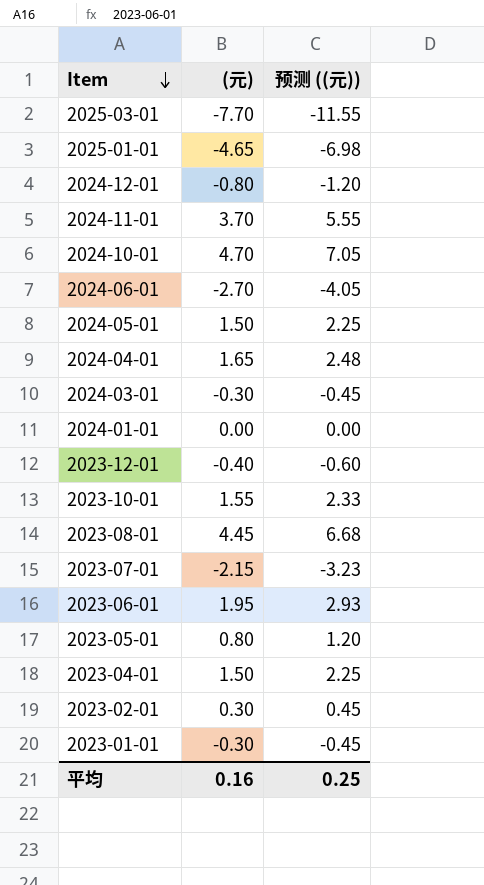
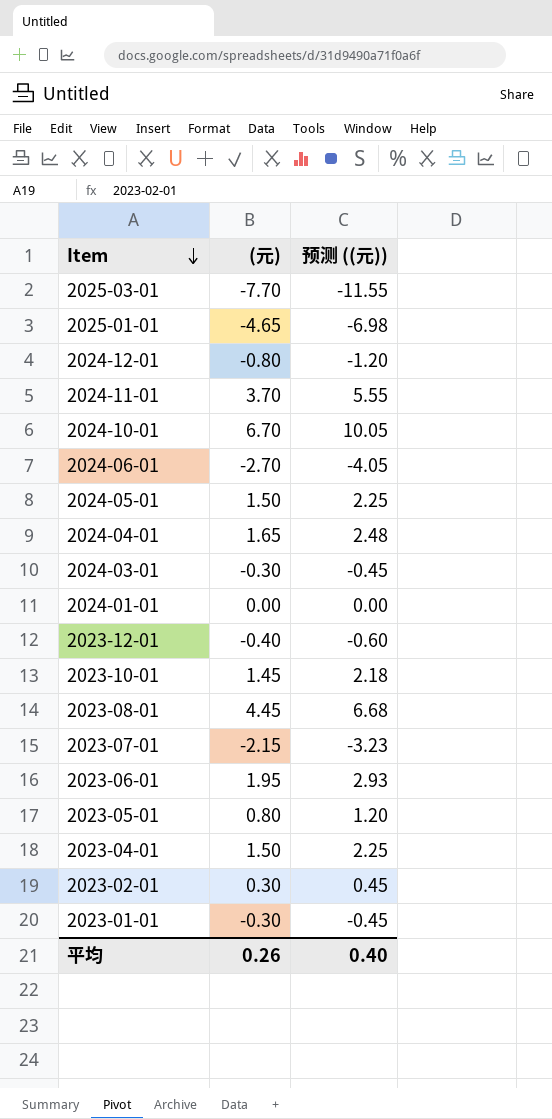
2024-10-01 | (元): 4.70 -> 6.70
2024-10-01 | 预测 ((元)): 7.05 -> 10.05
2023-10-01 | (元): 1.55 -> 1.45
2023-10-01 | 预测 ((元)): 2.33 -> 2.18
平均 | (元): 0.16 -> 0.26
平均 | 预测 ((元)): 0.25 -> 0.40

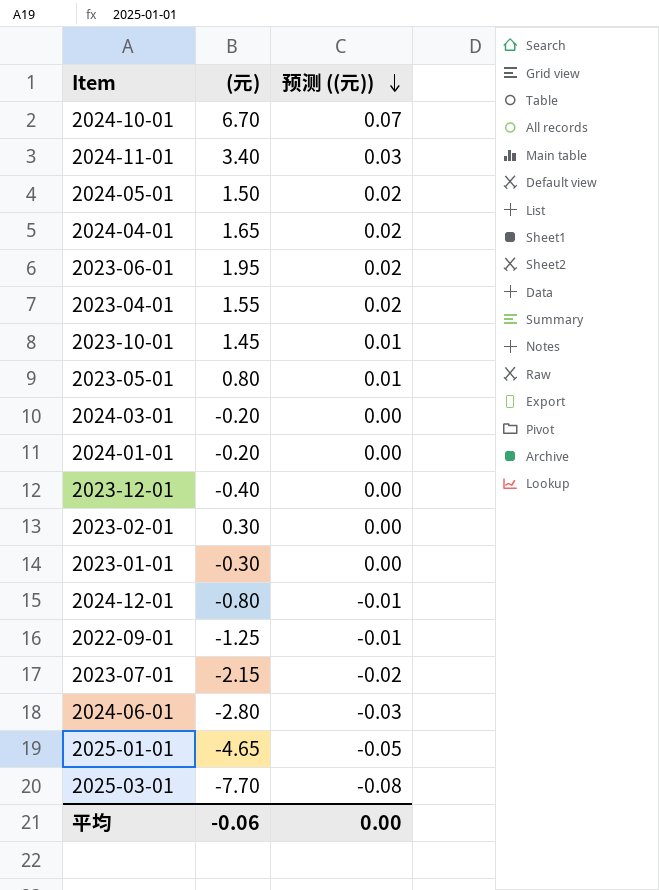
row order: Item descending -> 预测 ((元)) descending
column 预测 ((元)) | formula: [(元)] * 1.5 -> [(元)] * 0.01
row 2023-08-01: 4.45 | 6.68 -> none
2024-11-01 | (元): 3.70 -> 3.40
2023-04-01 | (元): 1.50 -> 1.55
2024-03-01 | (元): -0.30 -> -0.20
2024-01-01 | (元): 0.00 -> -0.20
row 2022-09-01: none -> -1.25 | -0.01
2024-06-01 | (元): -2.70 -> -2.80
平均 | (元): 0.26 -> -0.06
平均 | 预测 ((元)): 0.40 -> 0.00

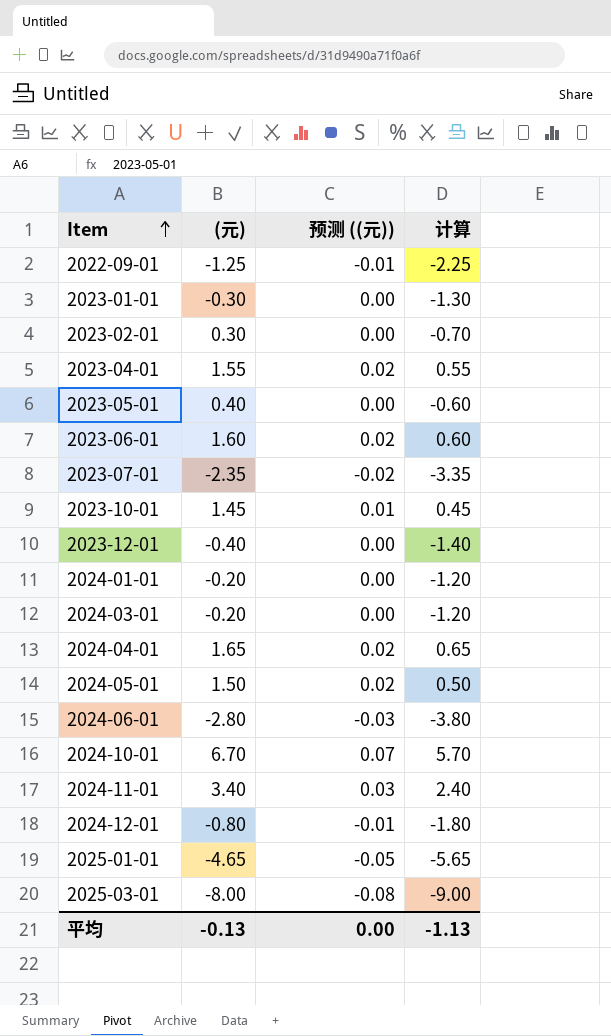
row order: 预测 ((元)) descending -> Item ascending
column 计算 | formula: none -> [(元)] - 1
2023-05-01 | (元): 0.80 -> 0.40
2023-05-01 | 预测 ((元)): 0.01 -> 0.00
2023-06-01 | (元): 1.95 -> 1.60
2023-07-01 | (元): -2.15 -> -2.35
2025-03-01 | (元): -7.70 -> -8.00
平均 | (元): -0.06 -> -0.13

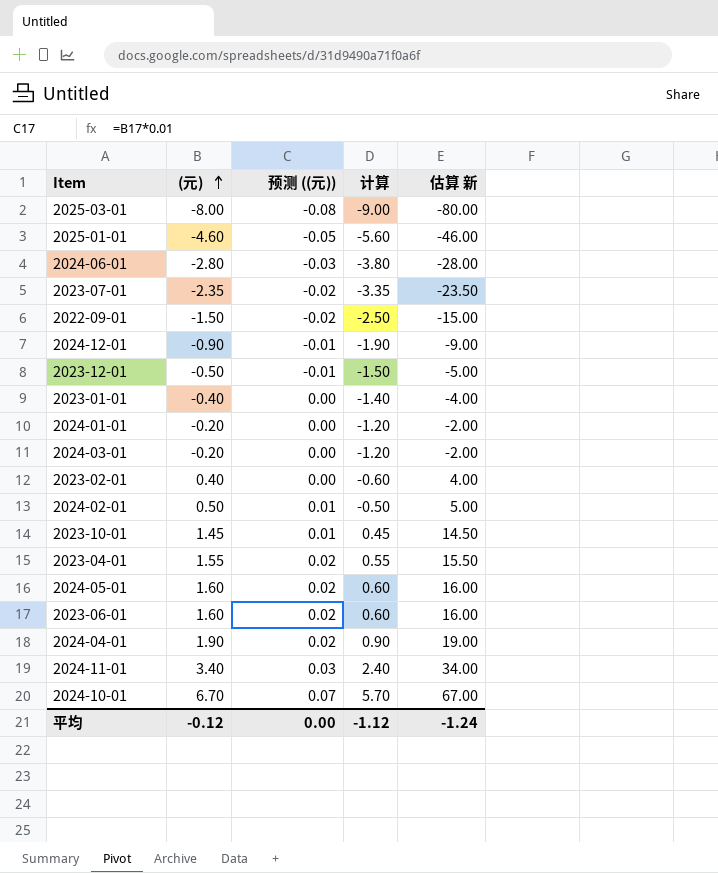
row order: Item ascending -> (元) ascending
column 估算 新 | formula: none -> [(元)] * 10
row 2023-05-01: 0.40 | 0.00 | -0.60 -> none
2025-01-01 | (元): -4.65 -> -4.60
2025-01-01 | 计算: -5.65 -> -5.60
2022-09-01 | (元): -1.25 -> -1.50
2022-09-01 | 预测 ((元)): -0.01 -> -0.02
2022-09-01 | 计算: -2.25 -> -2.50
2024-12-01 | (元): -0.80 -> -0.90
2024-12-01 | 计算: -1.80 -> -1.90
2023-12-01 | (元): -0.40 -> -0.50
2023-12-01 | 预测 ((元)): 0.00 -> -0.01
2023-12-01 | 计算: -1.40 -> -1.50
2023-01-01 | (元): -0.30 -> -0.40
2023-01-01 | 计算: -1.30 -> -1.40
2023-02-01 | (元): 0.30 -> 0.40
2023-02-01 | 计算: -0.70 -> -0.60
row 2024-02-01: none -> 0.50 | 0.01 | -0.50 | 5.00
2024-05-01 | (元): 1.50 -> 1.60
2024-05-01 | 计算: 0.50 -> 0.60
2024-04-01 | (元): 1.65 -> 1.90
2024-04-01 | 计算: 0.65 -> 0.90
平均 | (元): -0.13 -> -0.12
平均 | 计算: -1.13 -> -1.12

